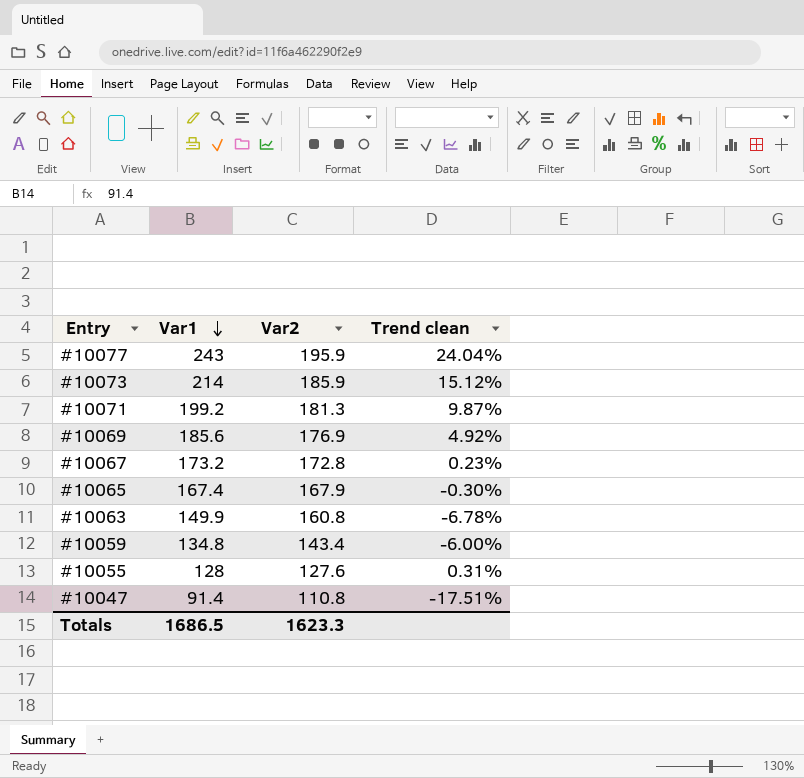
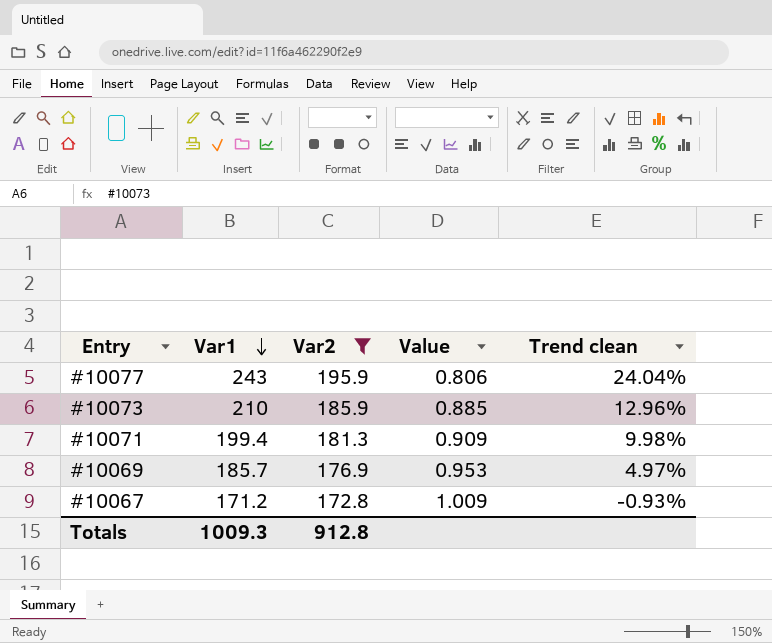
filter: none -> Var2 >= 172.8
column Value | formula: none -> [Var2] / [Var1]
#10073 | Var1: 214 -> 210
#10073 | Trend clean: 15.12% -> 12.96%
#10071 | Var1: 199.2 -> 199.4
#10071 | Trend clean: 9.87% -> 9.98%
#10069 | Var1: 185.6 -> 185.7
#10069 | Trend clean: 4.92% -> 4.97%
#10067 | Var1: 173.2 -> 171.2
#10067 | Trend clean: 0.23% -> -0.93%
Totals | Var1: 1686.5 -> 1009.3
Totals | Var2: 1623.3 -> 912.8

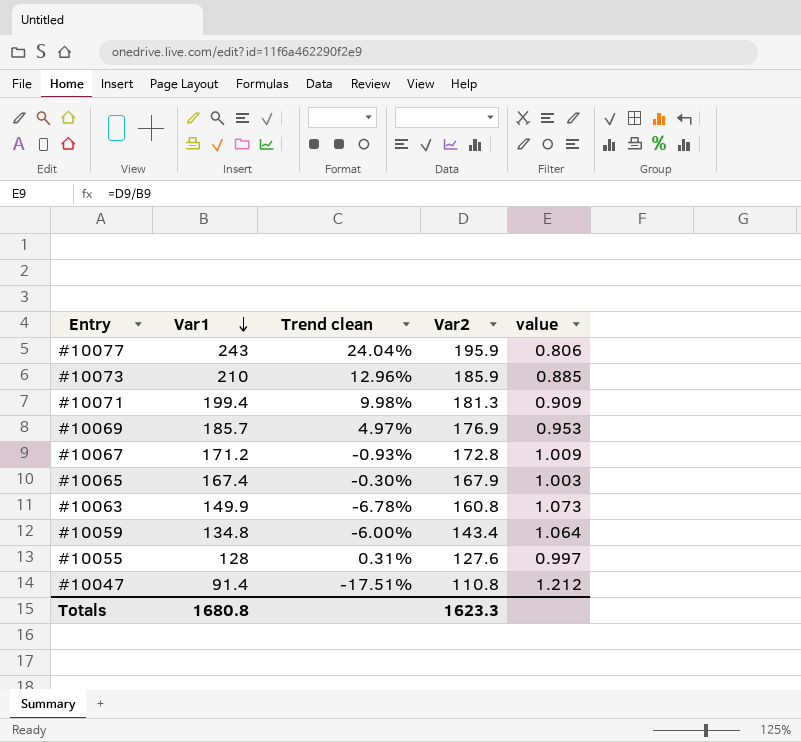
filter: Var2 >= 172.8 -> none
column Trend clean | position: 5 -> 3
column name: Value -> value
Totals | Var1: 1009.3 -> 1680.8
Totals | Var2: 912.8 -> 1623.3

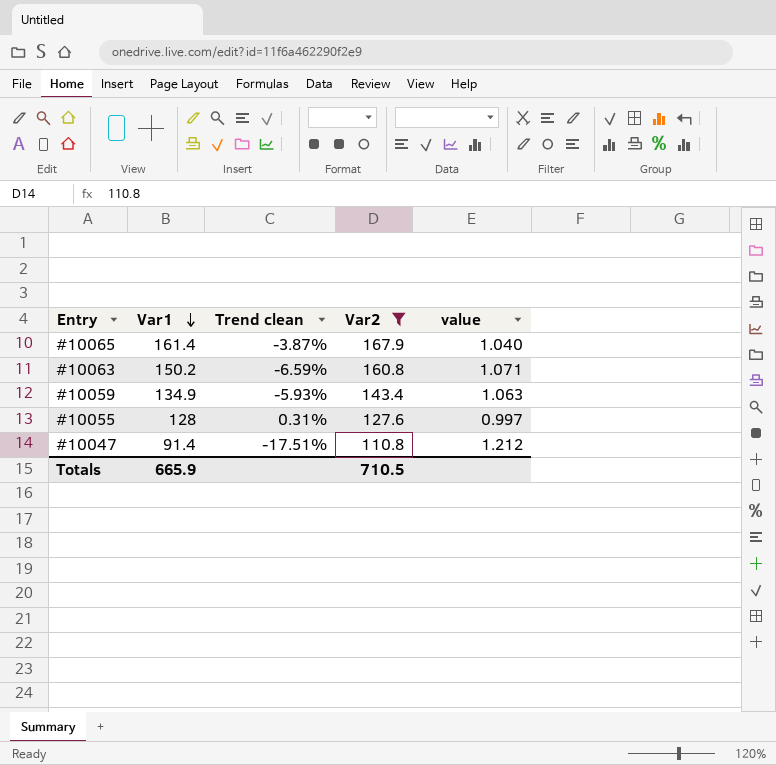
filter: none -> Var2 <= 167.9
#10065 | Var1: 167.4 -> 161.4
#10065 | Trend clean: -0.30% -> -3.87%
#10065 | value: 1.003 -> 1.040
#10063 | Var1: 149.9 -> 150.2
#10063 | Trend clean: -6.78% -> -6.59%
#10063 | value: 1.073 -> 1.071
#10059 | Var1: 134.8 -> 134.9
#10059 | Trend clean: -6.00% -> -5.93%
#10059 | value: 1.064 -> 1.063
Totals | Var1: 1680.8 -> 665.9
Totals | Var2: 1623.3 -> 710.5

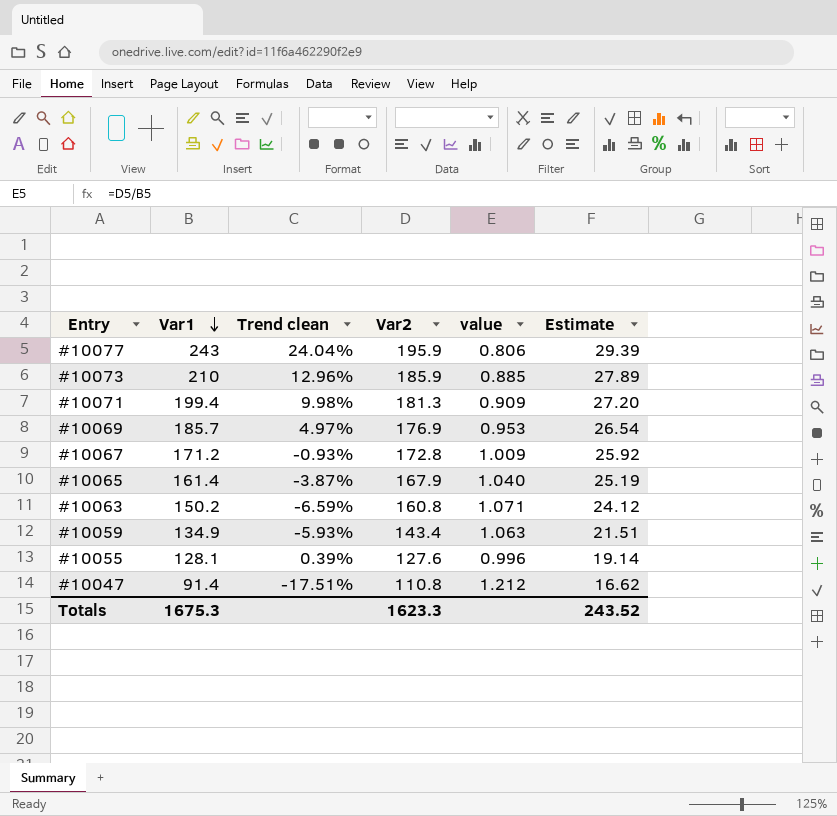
filter: Var2 <= 167.9 -> none
column Estimate | formula: none -> [Var2] * 0.15
#10055 | Var1: 128 -> 128.1
#10055 | Trend clean: 0.31% -> 0.39%
#10055 | value: 0.997 -> 0.996
Totals | Var1: 665.9 -> 1675.3
Totals | Var2: 710.5 -> 1623.3

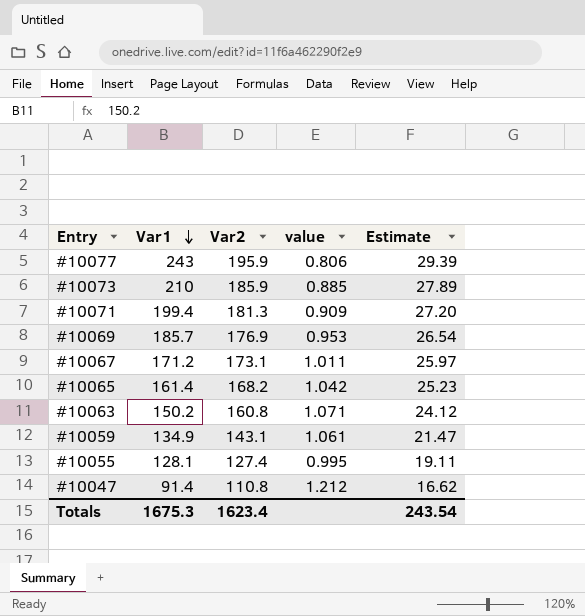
column Trend clean | formula: ([Var1] - [Var2]) / [Var2] -> none
#10067 | Var2: 172.8 -> 173.1
#10067 | value: 1.009 -> 1.011
#10067 | Estimate: 25.92 -> 25.97
#10065 | Var2: 167.9 -> 168.2
#10065 | value: 1.040 -> 1.042
#10065 | Estimate: 25.19 -> 25.23
#10059 | Var2: 143.4 -> 143.1
#10059 | value: 1.063 -> 1.061
#10059 | Estimate: 21.51 -> 21.47
#10055 | Var2: 127.6 -> 127.4
#10055 | value: 0.996 -> 0.995
#10055 | Estimate: 19.14 -> 19.11
Totals | Var2: 1623.3 -> 1623.4
Totals | Estimate: 243.52 -> 243.54

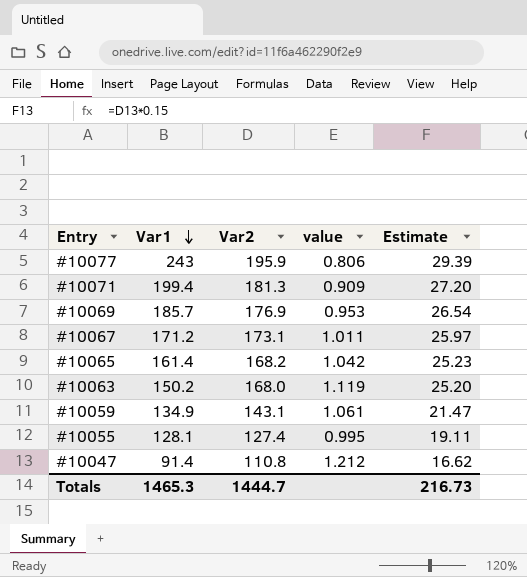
row #10073: 210 | 185.9 | 0.885 | 27.89 -> none
#10063 | Var2: 160.8 -> 168.0
#10063 | value: 1.071 -> 1.119
#10063 | Estimate: 24.12 -> 25.20
Totals | Var1: 1675.3 -> 1465.3
Totals | Var2: 1623.4 -> 1444.7
Totals | Estimate: 243.54 -> 216.73

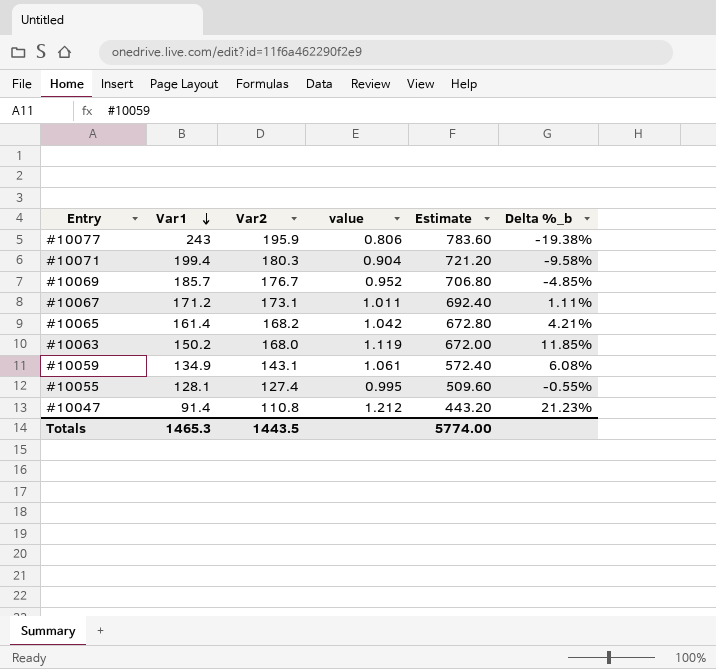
column Estimate | formula: [Var2] * 0.15 -> [Var2] * 4
column Delta %_b | formula: none -> ([Var2] - [Var1]) / [Var1]
#10071 | Var2: 181.3 -> 180.3
#10071 | value: 0.909 -> 0.904
#10069 | Var2: 176.9 -> 176.7
#10069 | value: 0.953 -> 0.952
Totals | Var2: 1444.7 -> 1443.5
Totals | Estimate: 216.73 -> 5774.00

